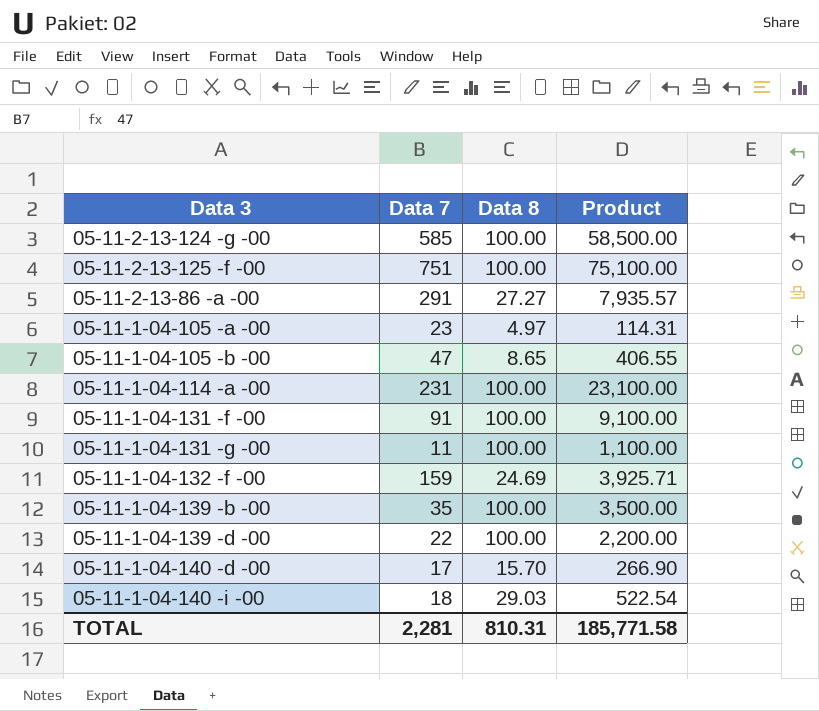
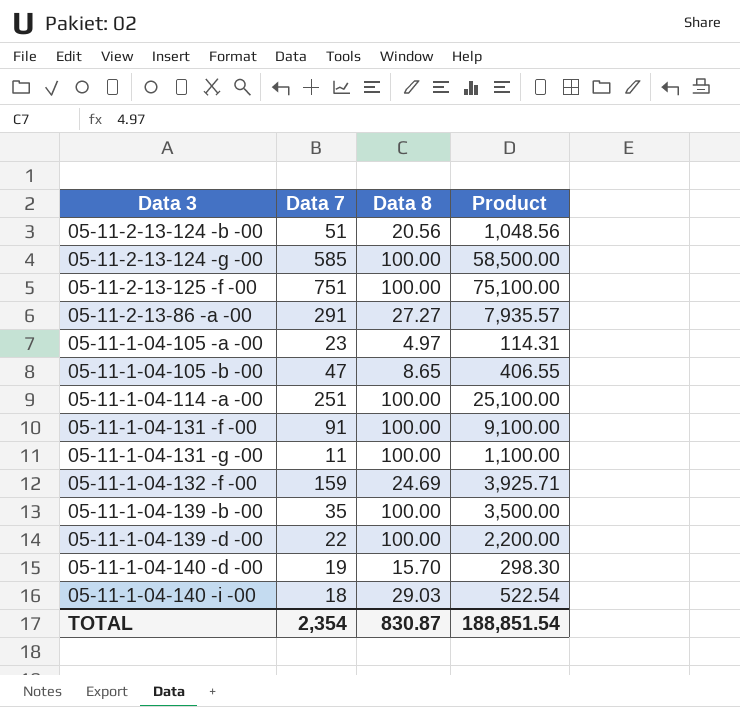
row 05-11-2-13-124 -b -00: none -> 51 | 20.56 | 1,048.56
05-11-1-04-114 -a -00 | Data 7: 231 -> 251
05-11-1-04-114 -a -00 | Product: 23,100.00 -> 25,100.00
05-11-1-04-140 -d -00 | Data 7: 17 -> 19
05-11-1-04-140 -d -00 | Product: 266.90 -> 298.30
TOTAL | Data 7: 2,281 -> 2,354
TOTAL | Data 8: 810.31 -> 830.87
TOTAL | Product: 185,771.58 -> 188,851.54

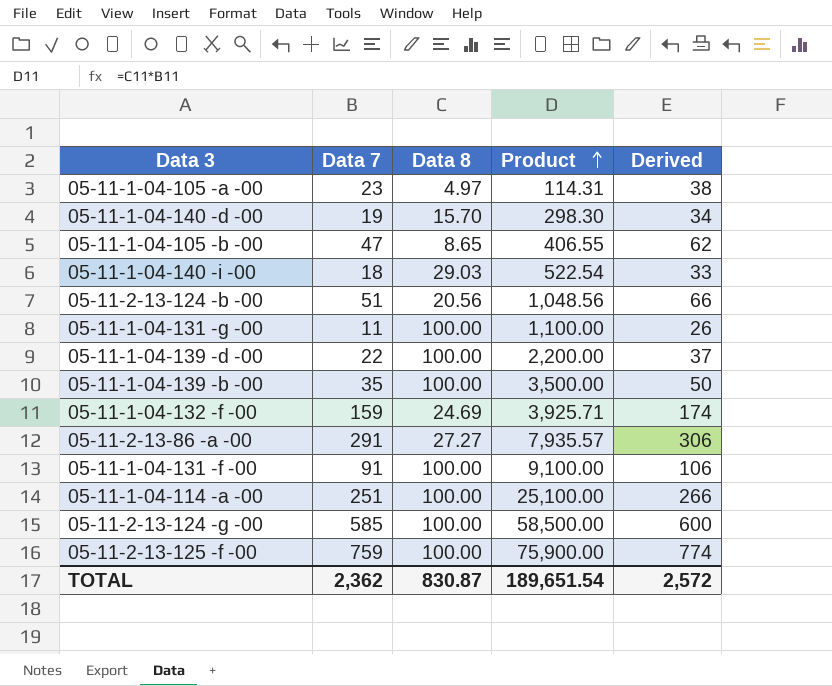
row order: none -> Product ascending
column Derived | formula: none -> [Data 7] + 15
05-11-2-13-125 -f -00 | Data 7: 751 -> 759
05-11-2-13-125 -f -00 | Product: 75,100.00 -> 75,900.00
TOTAL | Data 7: 2,354 -> 2,362
TOTAL | Product: 188,851.54 -> 189,651.54

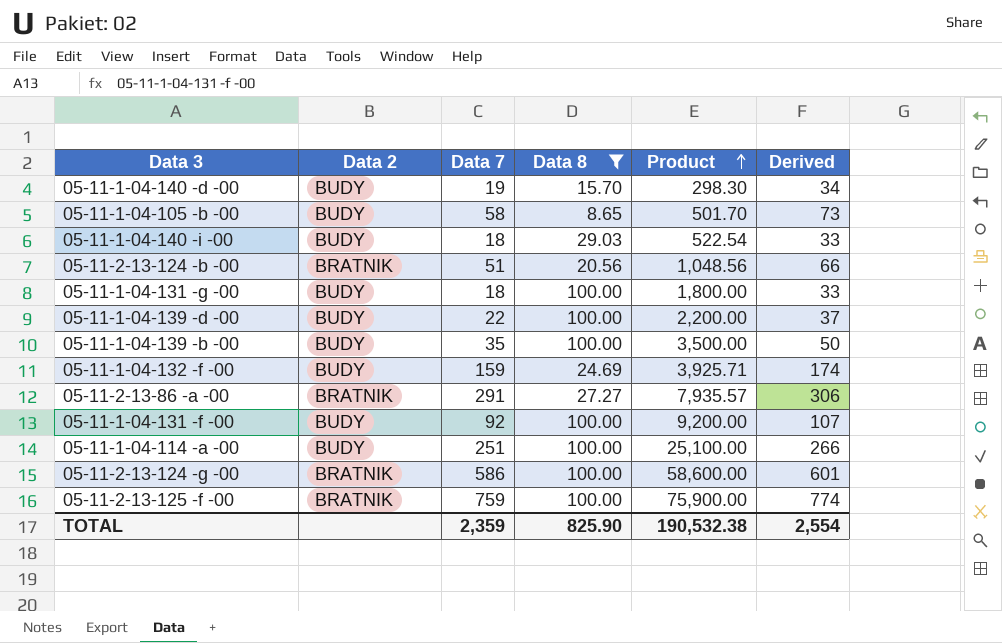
filter: none -> Data 8 != 4.97
column Data 2 | position: none -> 2
05-11-1-04-105 -b -00 | Data 7: 47 -> 58
05-11-1-04-105 -b -00 | Product: 406.55 -> 501.70
05-11-1-04-105 -b -00 | Derived: 62 -> 73
05-11-1-04-131 -g -00 | Data 7: 11 -> 18
05-11-1-04-131 -g -00 | Product: 1,100.00 -> 1,800.00
05-11-1-04-131 -g -00 | Derived: 26 -> 33
05-11-1-04-131 -f -00 | Data 7: 91 -> 92
05-11-1-04-131 -f -00 | Product: 9,100.00 -> 9,200.00
05-11-1-04-131 -f -00 | Derived: 106 -> 107
05-11-2-13-124 -g -00 | Data 7: 585 -> 586
05-11-2-13-124 -g -00 | Product: 58,500.00 -> 58,600.00
05-11-2-13-124 -g -00 | Derived: 600 -> 601
TOTAL | Data 7: 2,362 -> 2,359
TOTAL | Data 8: 830.87 -> 825.90
TOTAL | Product: 189,651.54 -> 190,532.38
TOTAL | Derived: 2,572 -> 2,554

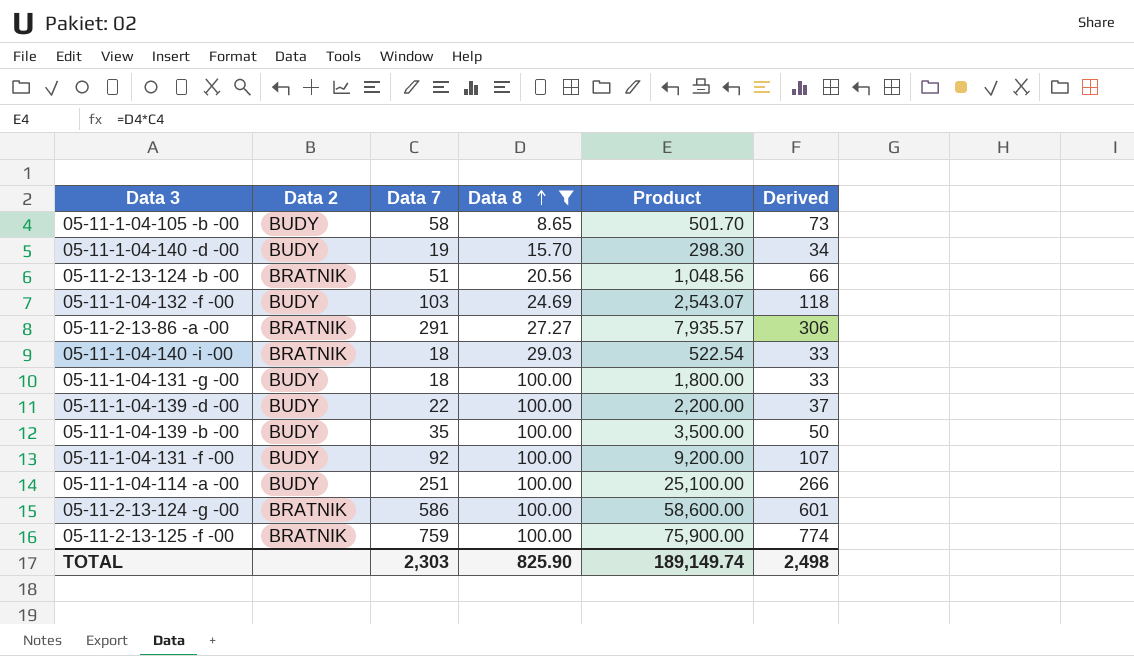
row order: Product ascending -> Data 8 ascending
05-11-1-04-132 -f -00 | Data 7: 159 -> 103
05-11-1-04-132 -f -00 | Product: 3,925.71 -> 2,543.07
05-11-1-04-132 -f -00 | Derived: 174 -> 118
05-11-1-04-140 -i -00 | Data 2: BUDY -> BRATNIK
TOTAL | Data 7: 2,359 -> 2,303
TOTAL | Product: 190,532.38 -> 189,149.74
TOTAL | Derived: 2,554 -> 2,498

